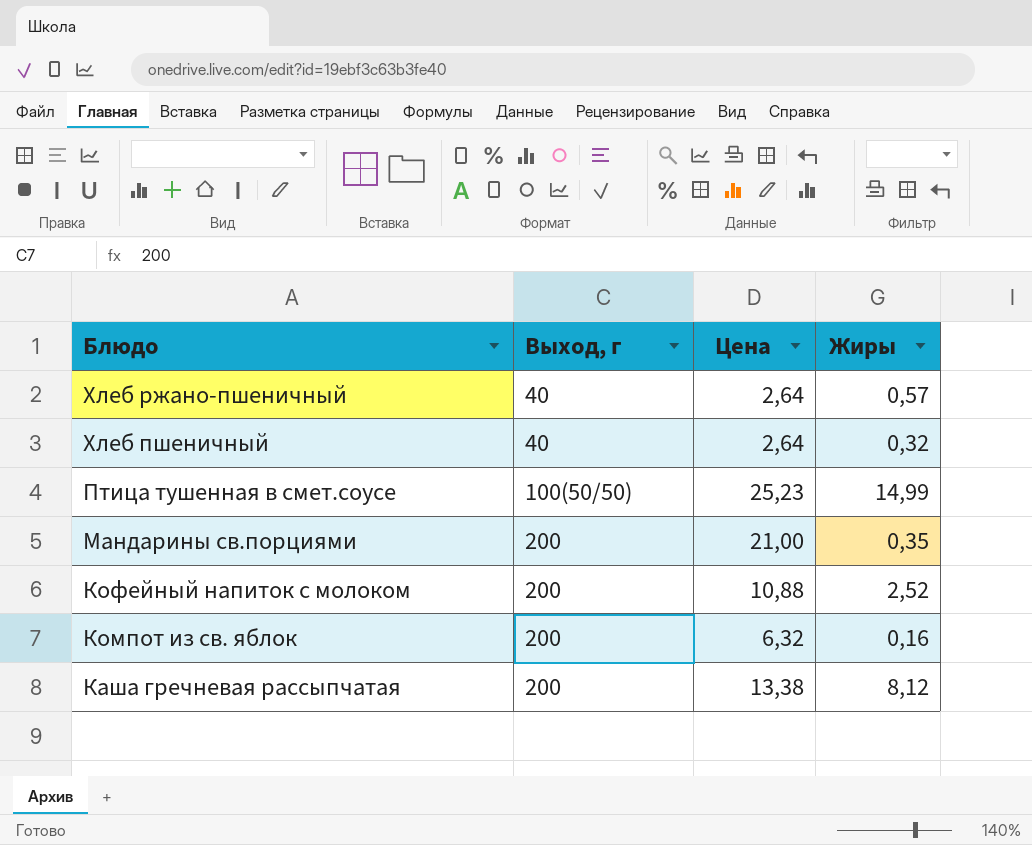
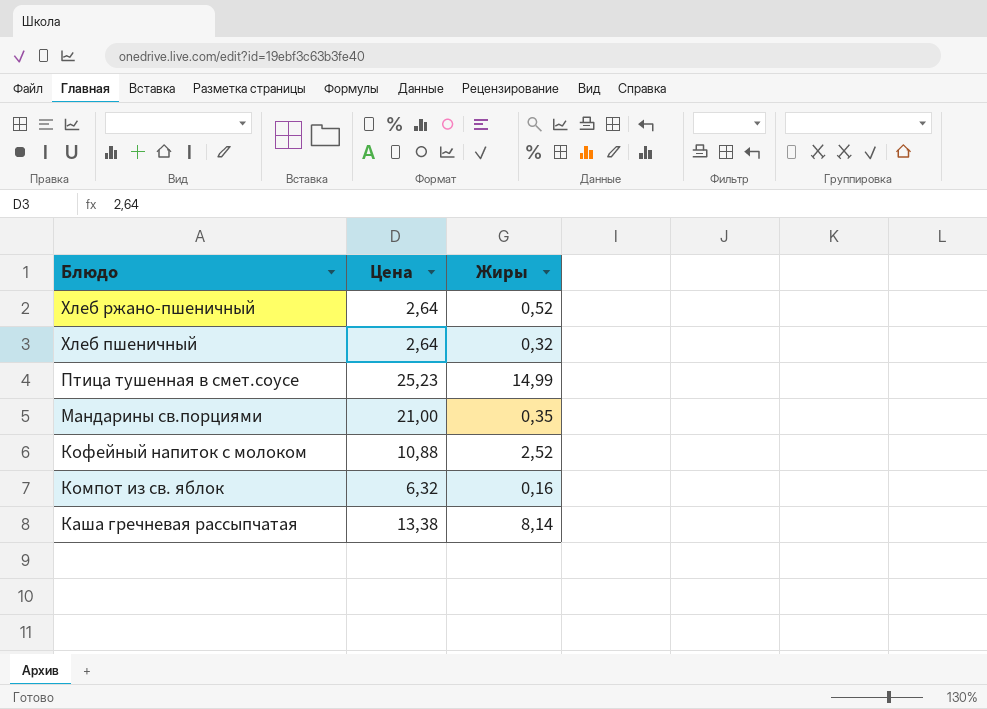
column Выход, г | position: 2 -> none
Хлеб ржано-пшеничный | Жиры: 0,57 -> 0,52
Каша гречневая рассыпчатая | Жиры: 8,12 -> 8,14

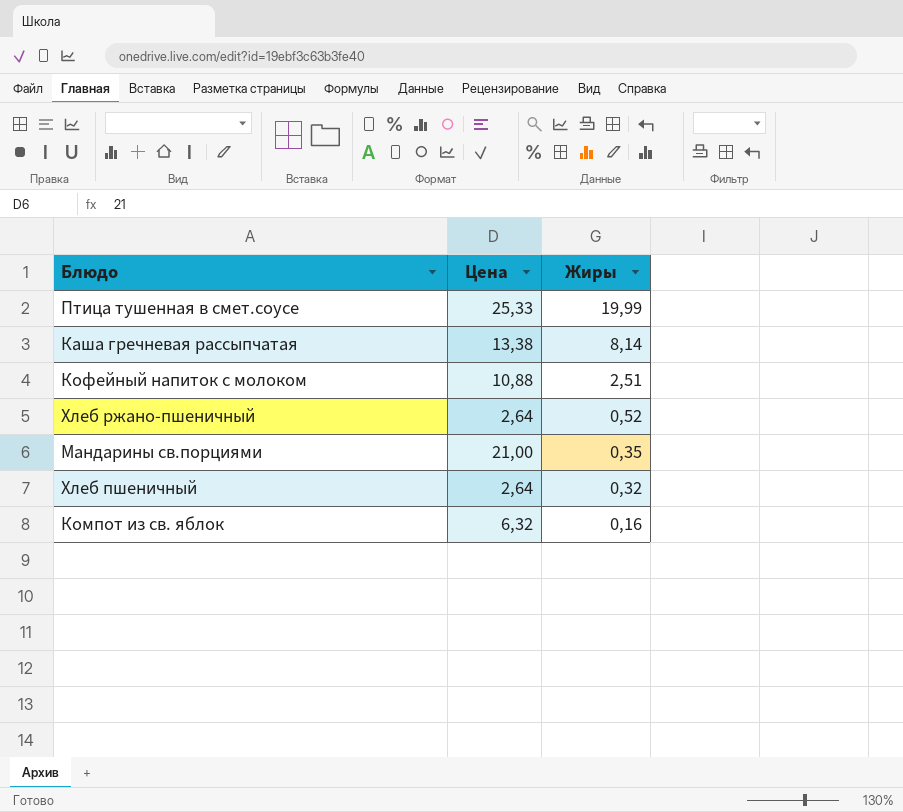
row order: Блюдо descending -> Жиры descending
Птица тушенная в смет.соусе | Цена: 25,23 -> 25,33
Птица тушенная в смет.соусе | Жиры: 14,99 -> 19,99
Кофейный напиток с молоком | Жиры: 2,52 -> 2,51

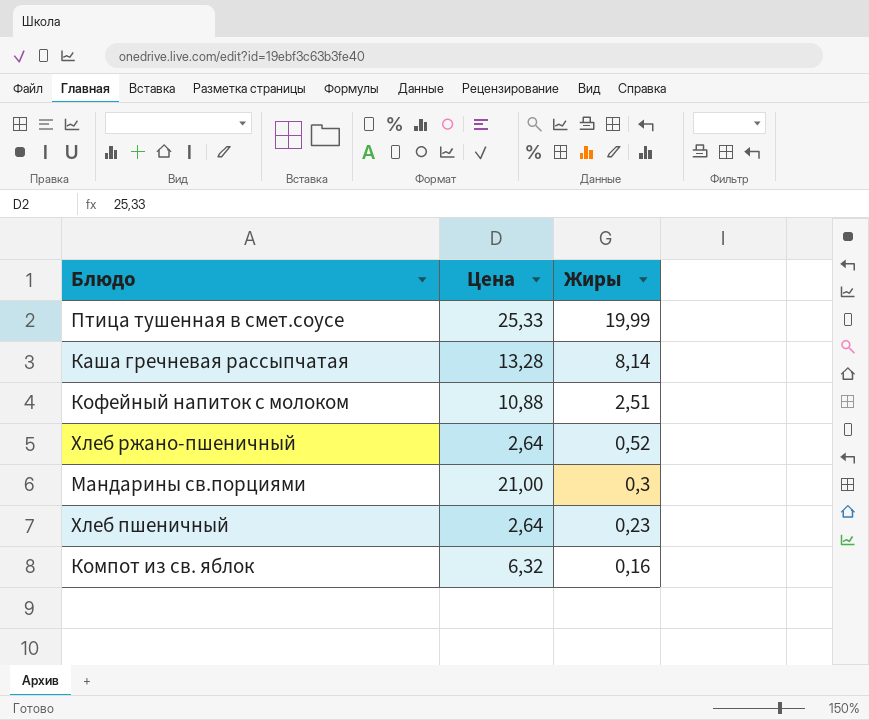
Каша гречневая рассыпчатая | Цена: 13,38 -> 13,28
Мандарины св.порциями | Жиры: 0,35 -> 0,3
Хлеб пшеничный | Жиры: 0,32 -> 0,23

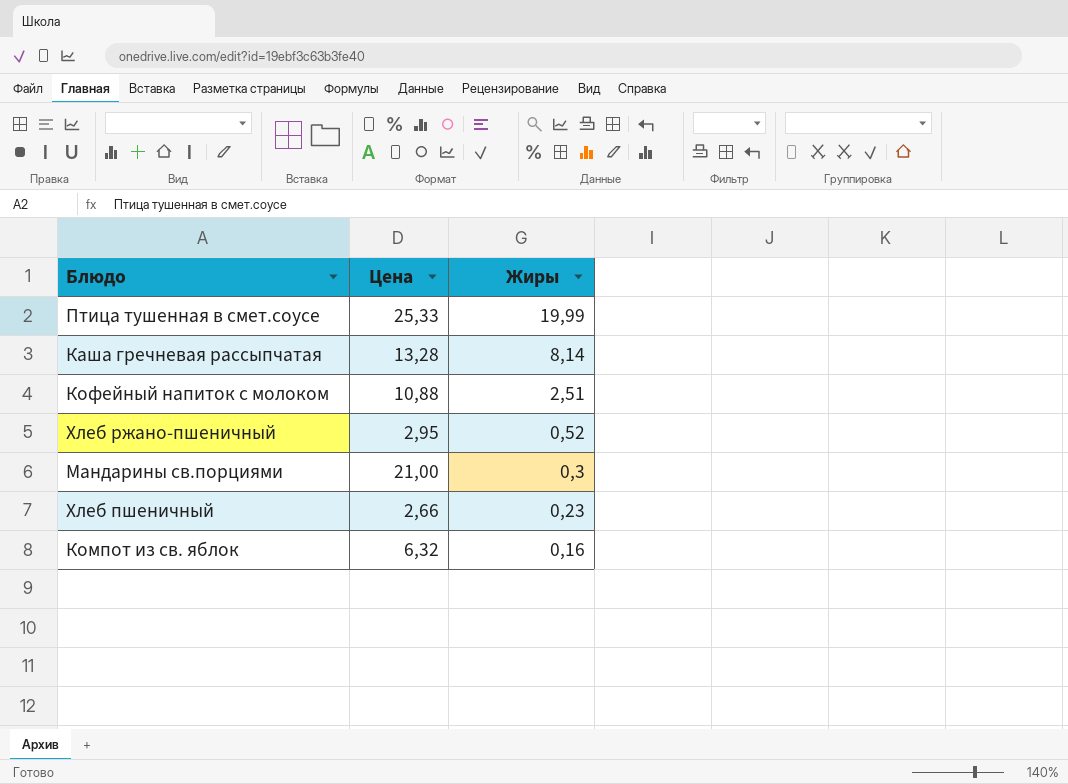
Хлеб ржано-пшеничный | Цена: 2,64 -> 2,95
Хлеб пшеничный | Цена: 2,64 -> 2,66

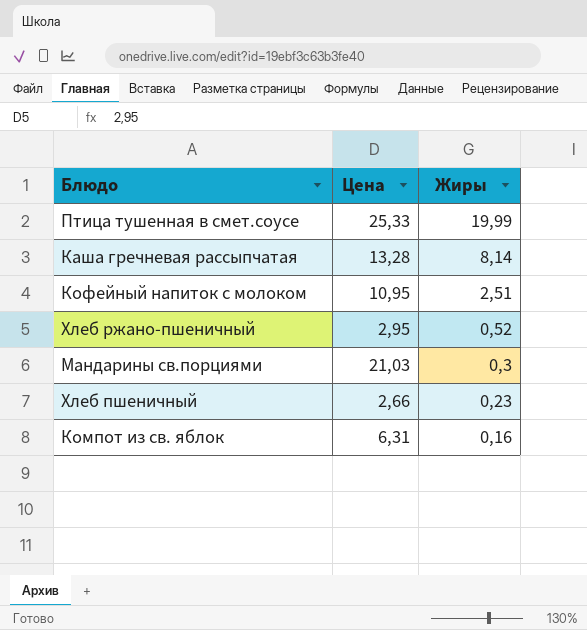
Кофейный напиток с молоком | Цена: 10,88 -> 10,95
Мандарины св.порциями | Цена: 21,00 -> 21,03
Компот из св. яблок | Цена: 6,32 -> 6,31

